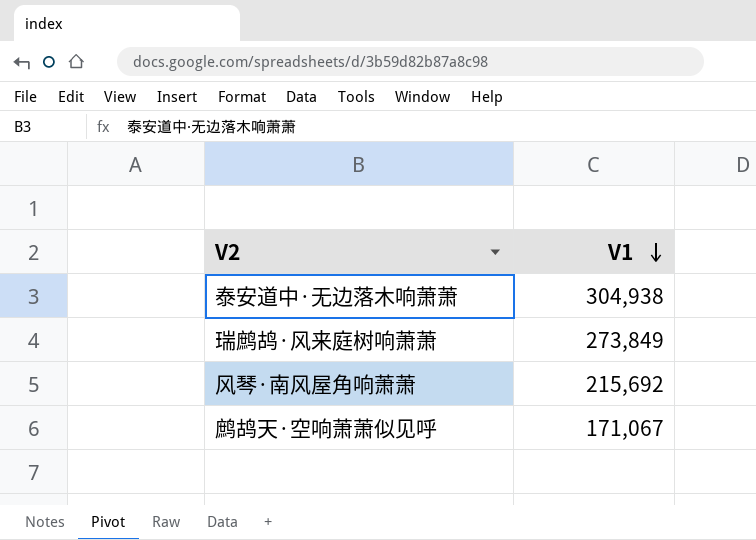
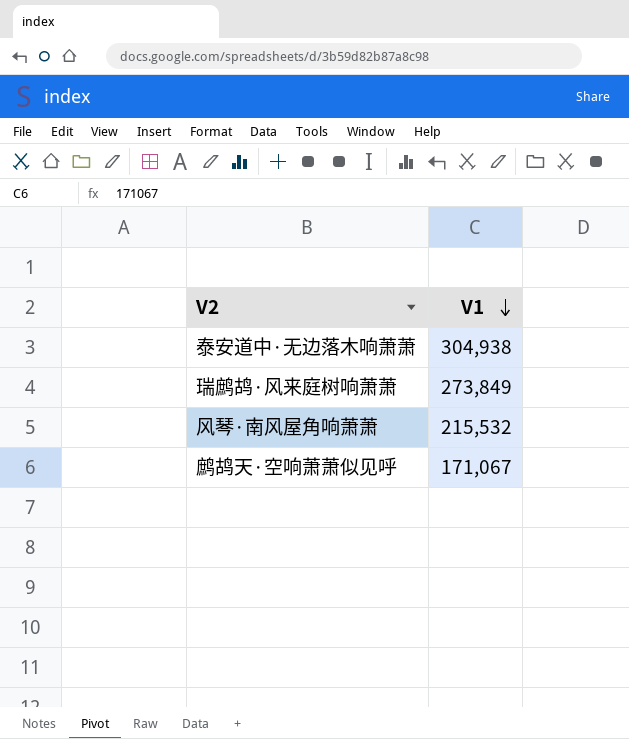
风琴·南风屋角响萧萧 | V1: 215,692 -> 215,532

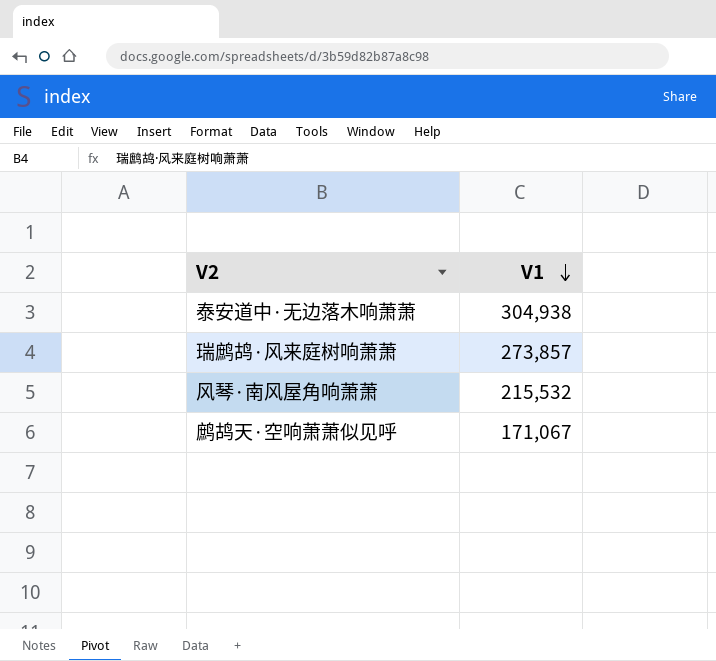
瑞鹧鸪·风来庭树响萧萧 | V1: 273,849 -> 273,857

